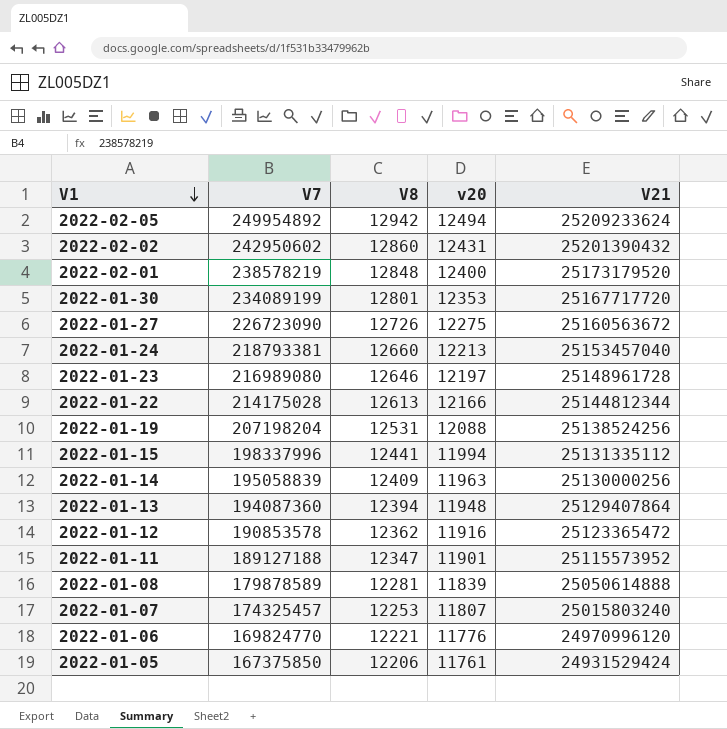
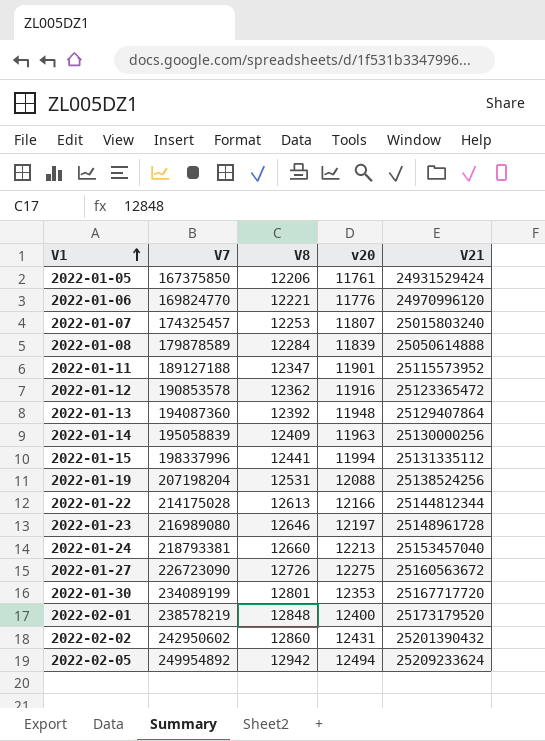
row order: V1 descending -> V1 ascending
2022-01-08 | V8: 12281 -> 12284
2022-01-13 | V8: 12394 -> 12392

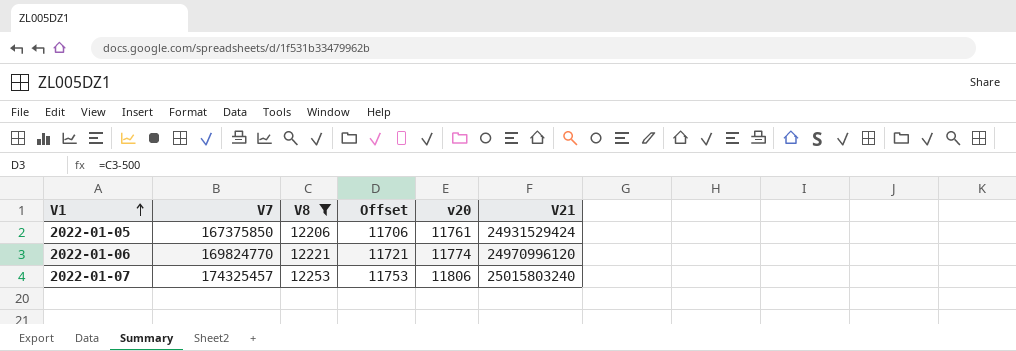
filter: none -> V8 <= 12253
column Offset | formula: none -> [V8] - 500
2022-01-06 | v20: 11776 -> 11774
2022-01-07 | v20: 11807 -> 11806

